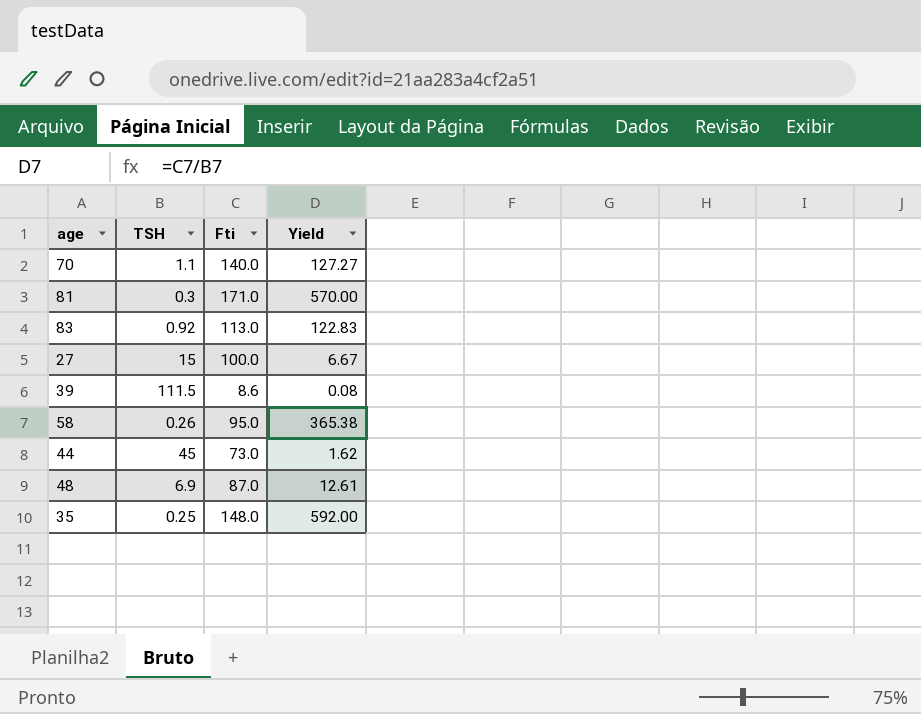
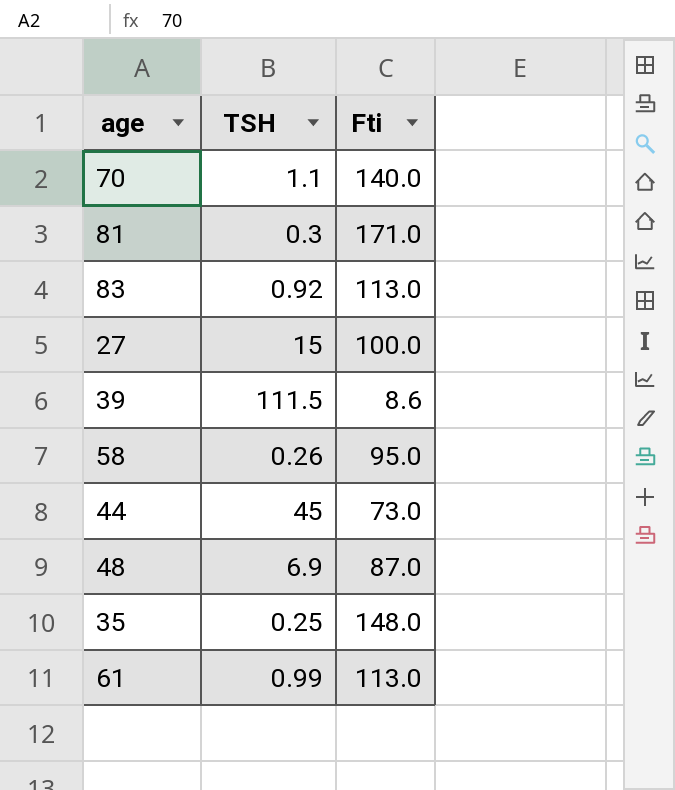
column Yield | formula: [Fti] / [TSH] -> none
row 61: none -> 0.99 | 113.0

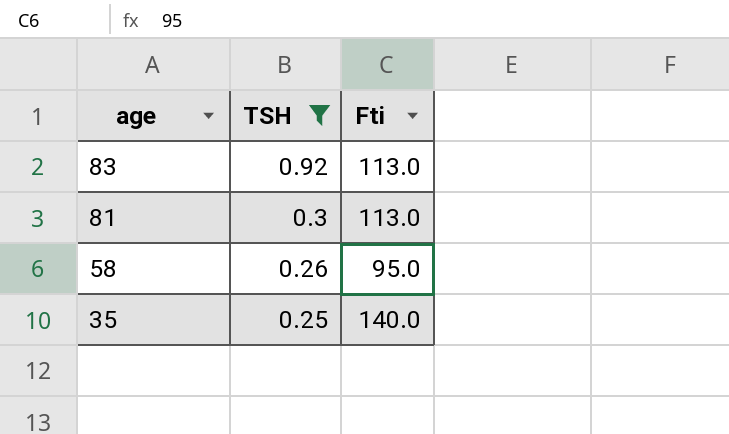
filter: none -> TSH <= 0.92
row order: none -> age descending
81 | Fti: 171.0 -> 113.0
35 | Fti: 148.0 -> 140.0

